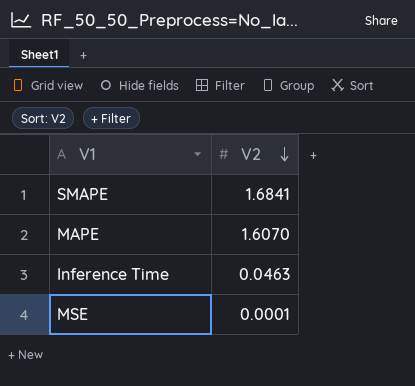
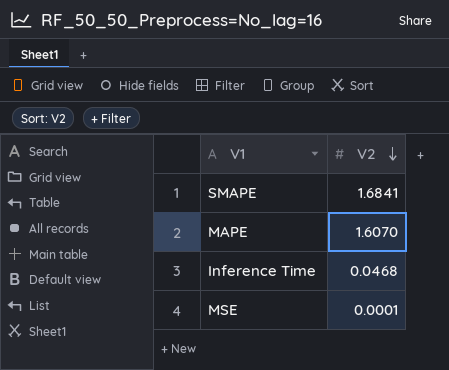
Inference Time | V2: 0.0463 -> 0.0468

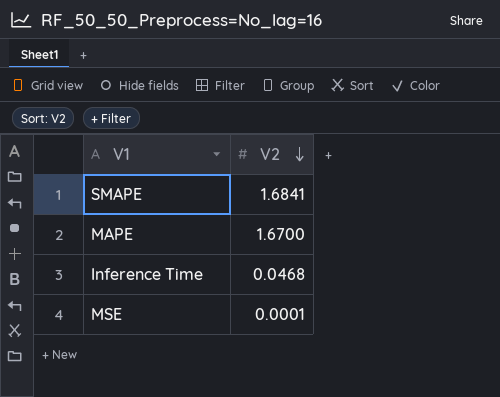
MAPE | V2: 1.6070 -> 1.6700

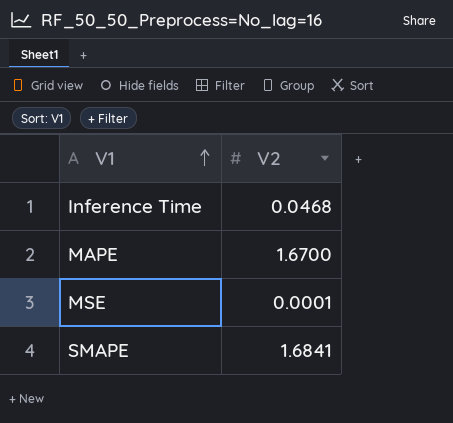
row order: V2 descending -> V1 ascending

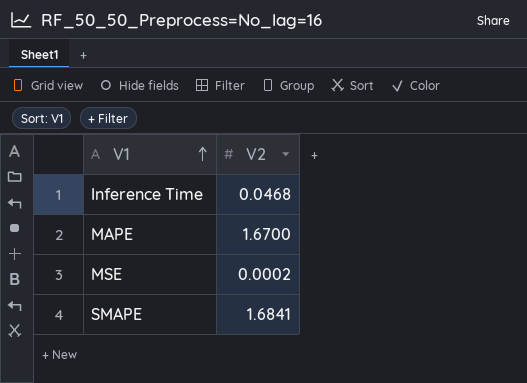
MSE | V2: 0.0001 -> 0.0002

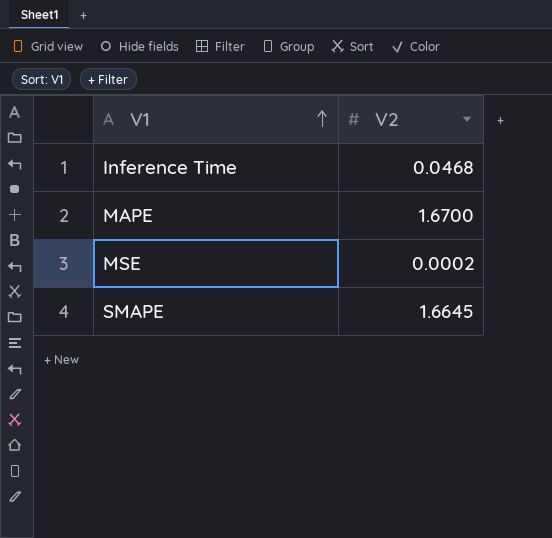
SMAPE | V2: 1.6841 -> 1.6645

